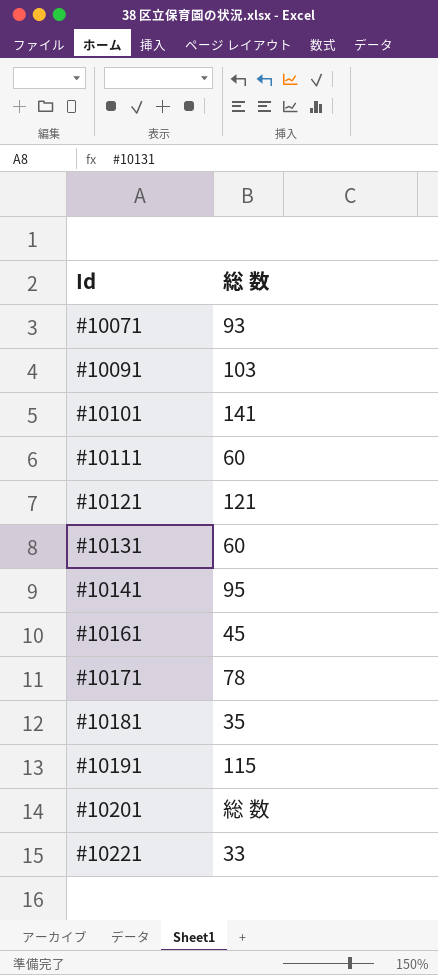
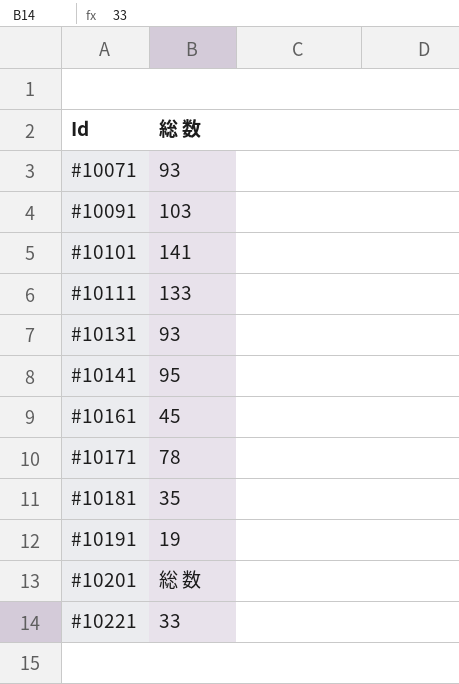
row #10121: 121 -> none
#10111 | 総 数: 60 -> 133
#10131 | 総 数: 60 -> 93
#10191 | 総 数: 115 -> 19

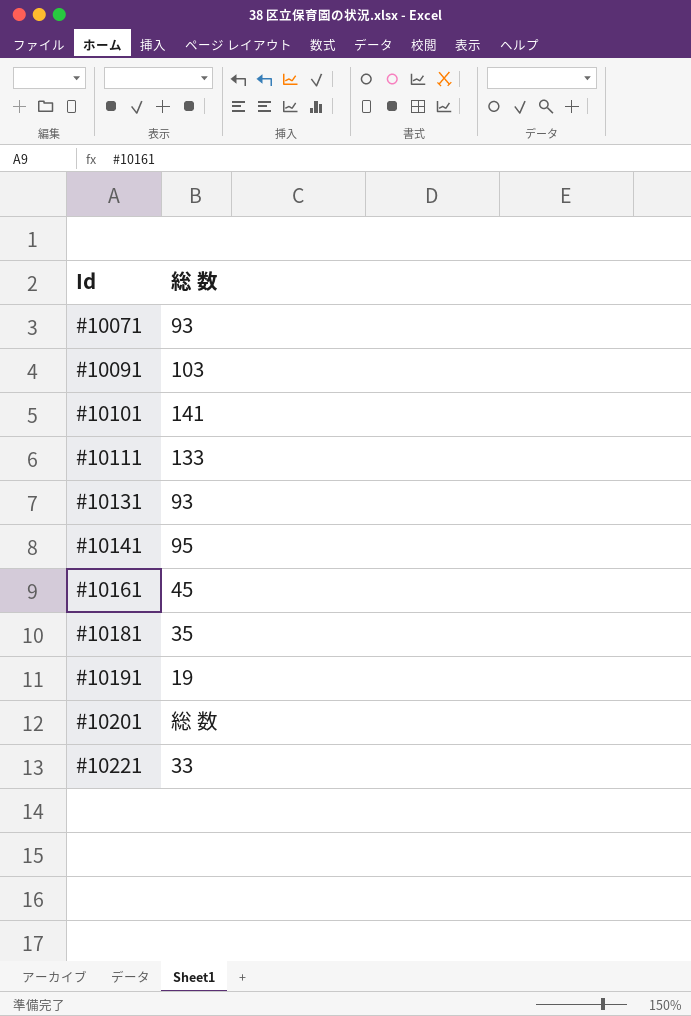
row #10171: 78 -> none

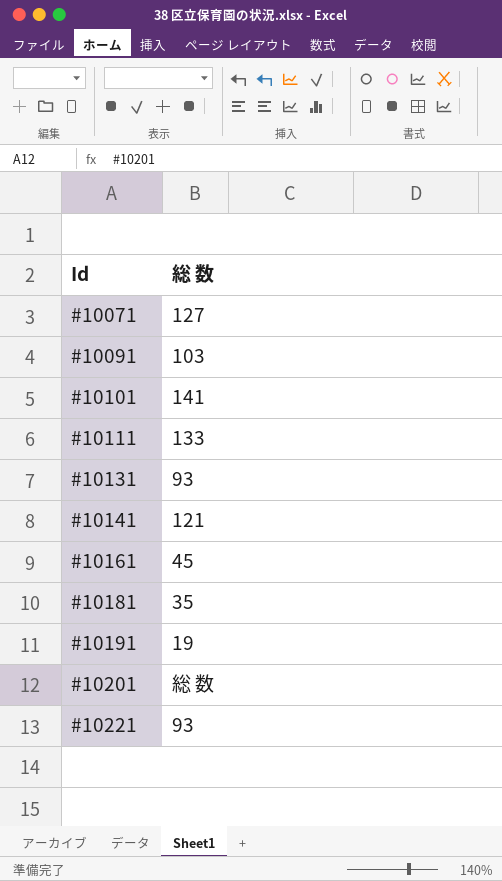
#10071 | 総 数: 93 -> 127
#10141 | 総 数: 95 -> 121
#10221 | 総 数: 33 -> 93

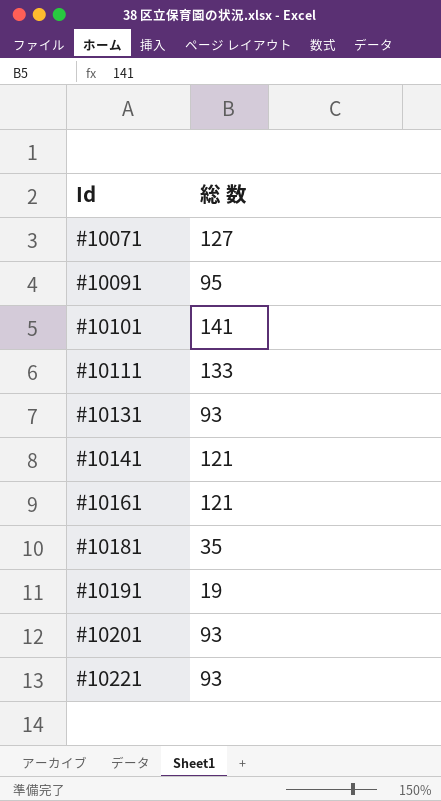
#10091 | 総 数: 103 -> 95
#10161 | 総 数: 45 -> 121
#10201 | 総 数: 総 数 -> 93

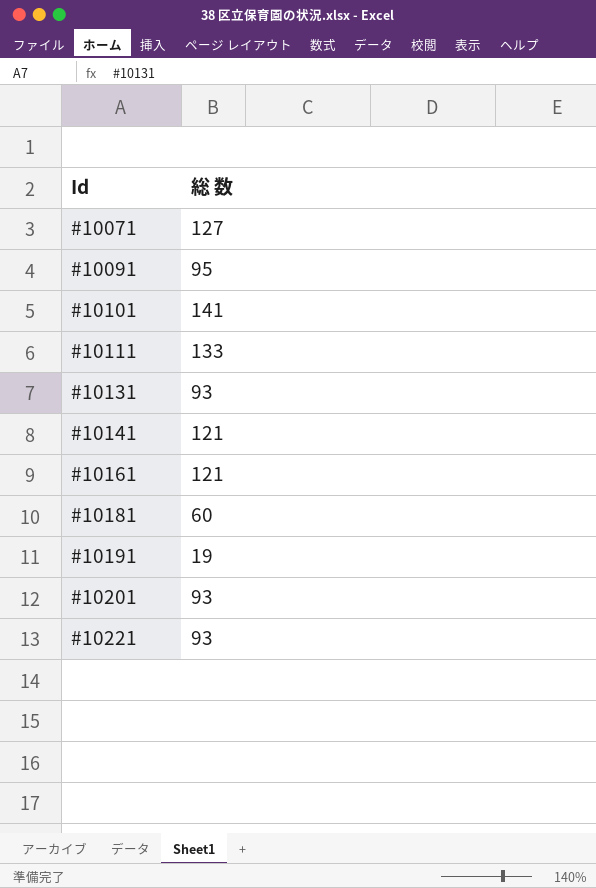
#10181 | 総 数: 35 -> 60

